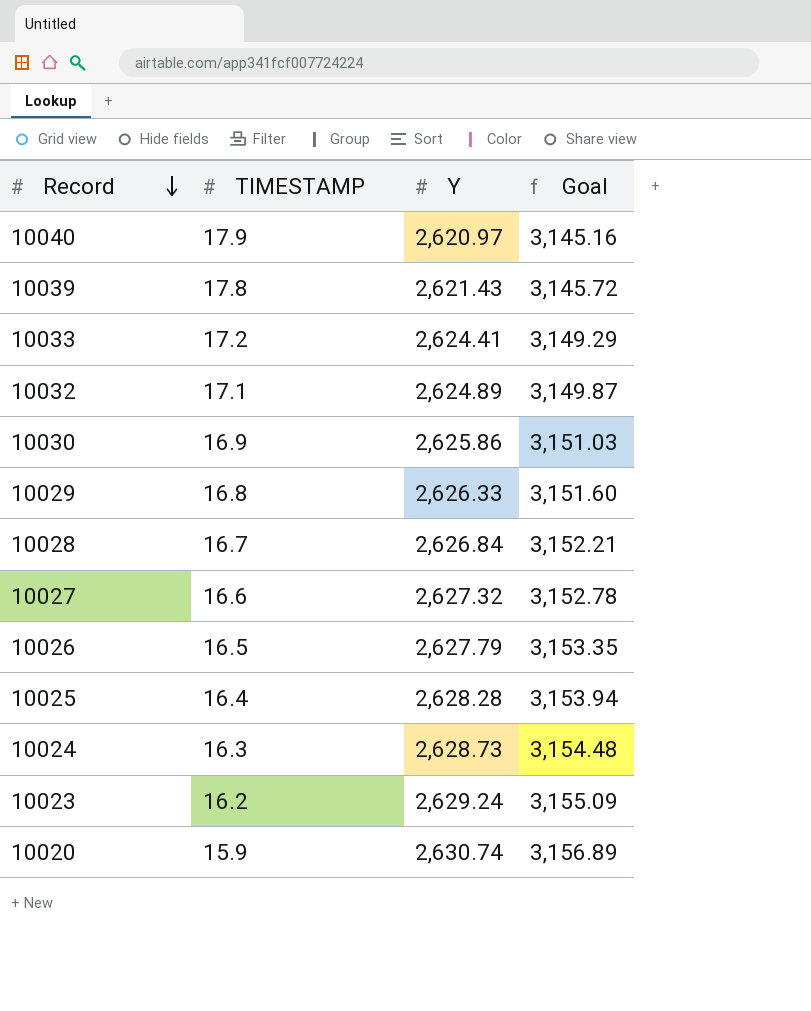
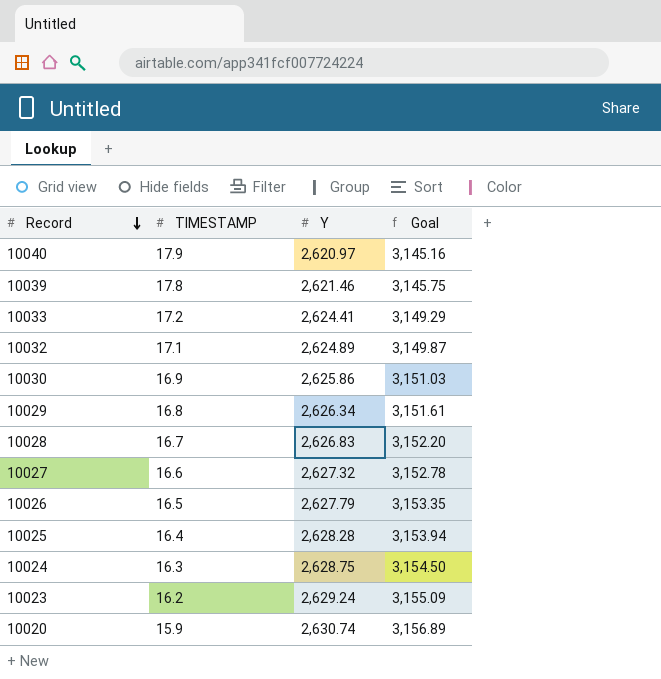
10039 | Y: 2,621.43 -> 2,621.46
10039 | Goal: 3,145.72 -> 3,145.75
10029 | Y: 2,626.33 -> 2,626.34
10029 | Goal: 3,151.60 -> 3,151.61
10028 | Y: 2,626.84 -> 2,626.83
10028 | Goal: 3,152.21 -> 3,152.20
10024 | Y: 2,628.73 -> 2,628.75
10024 | Goal: 3,154.48 -> 3,154.50

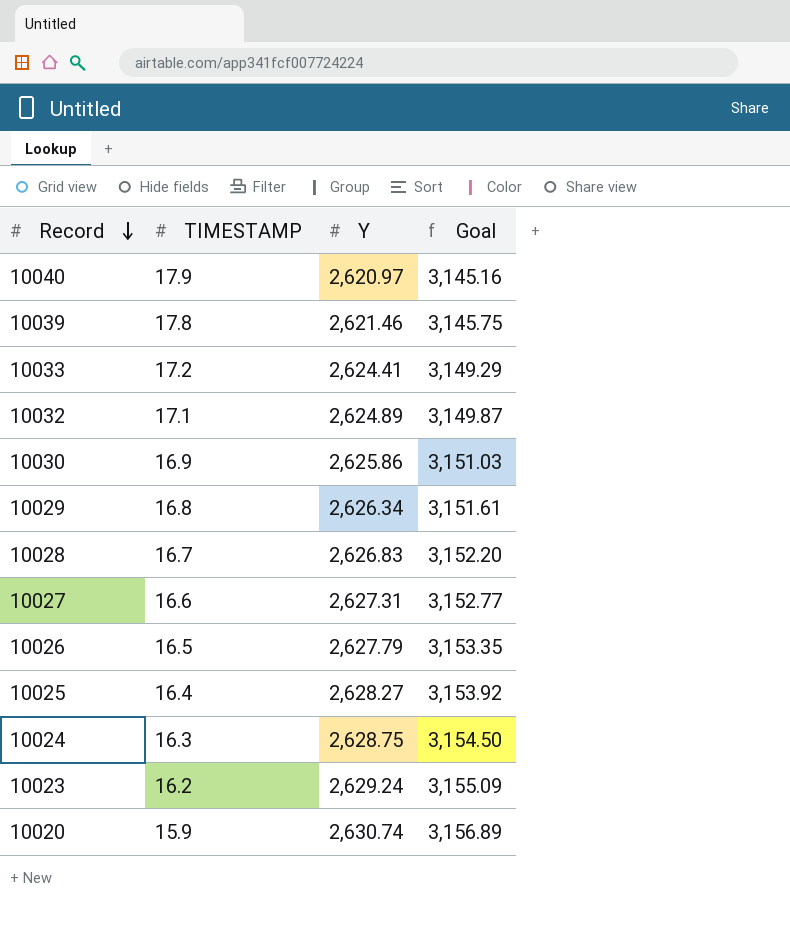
10027 | Y: 2,627.32 -> 2,627.31
10027 | Goal: 3,152.78 -> 3,152.77
10025 | Y: 2,628.28 -> 2,628.27
10025 | Goal: 3,153.94 -> 3,153.92

